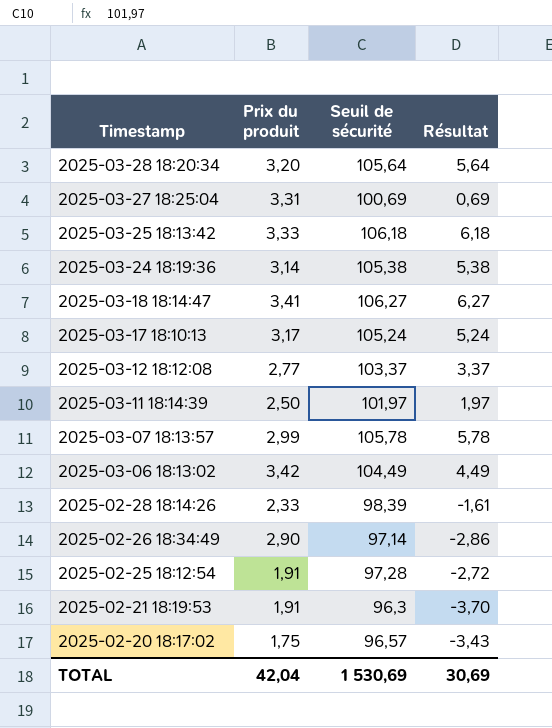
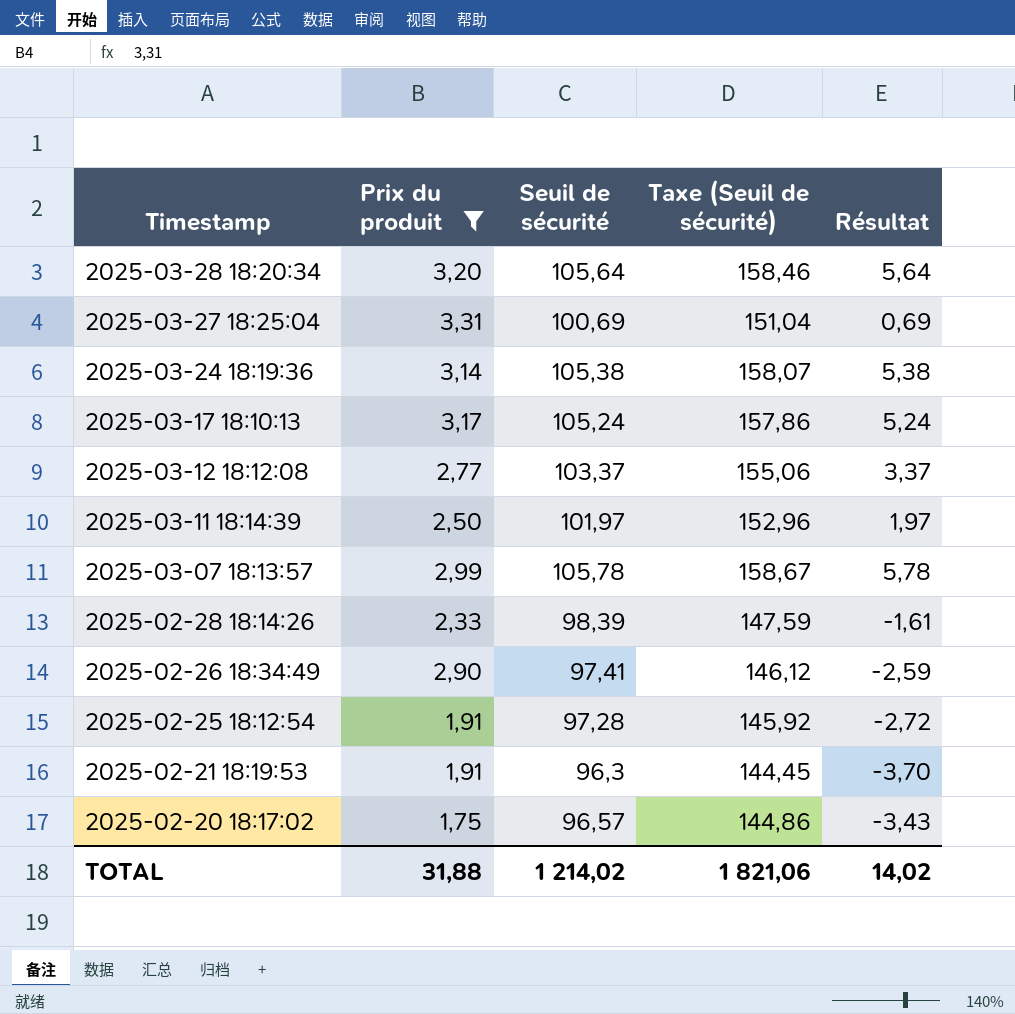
filter: none -> Prix du produit <= 3,31
column Taxe (Seuil de sécurité) | formula: none -> [Seuil de sécurité] * 1,5
2025-02-26 18:34:49 | Seuil de sécurité: 97,14 -> 97,41
2025-02-26 18:34:49 | Résultat: -2,86 -> -2,59
TOTAL | Prix du produit: 42,04 -> 31,88
TOTAL | Seuil de sécurité: 1 530,69 -> 1 214,02
TOTAL | Résultat: 30,69 -> 14,02

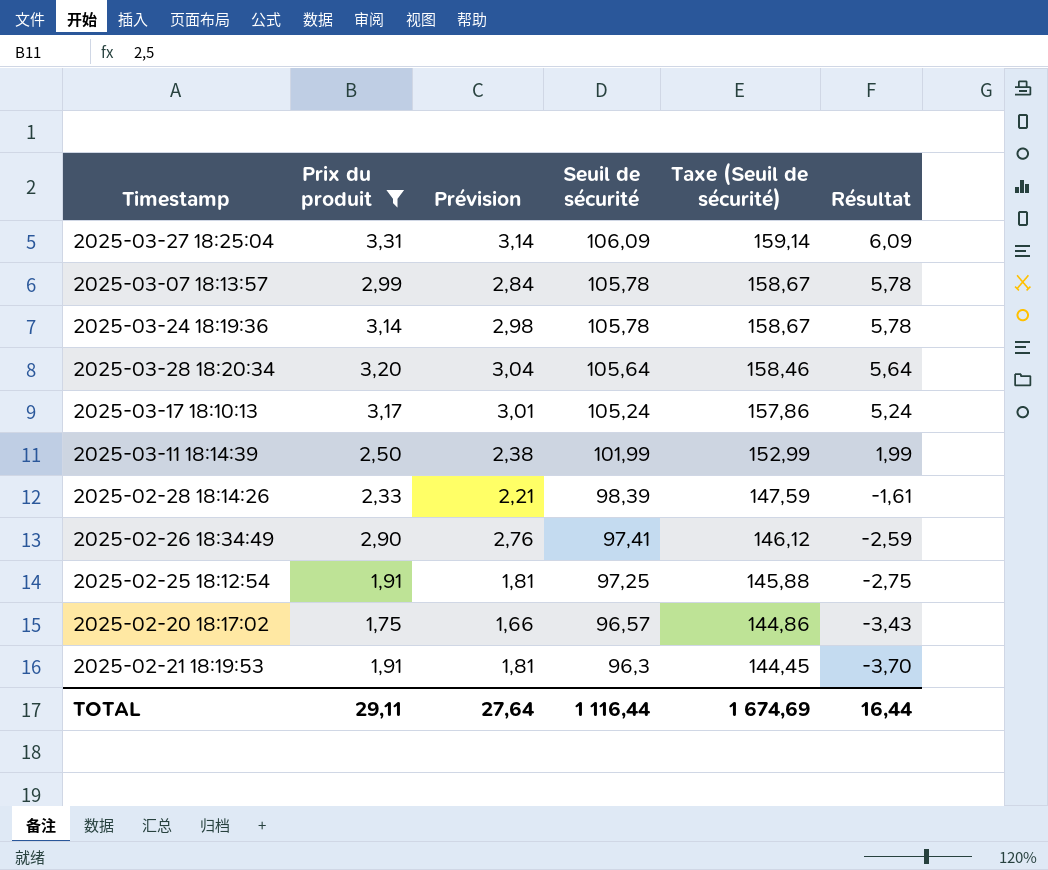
row order: Timestamp descending -> Seuil de sécurité descending
column Prévision | formula: none -> [Prix du produit] * 0,95
row 2025-03-12 18:12:08: 2,77 | 103,37 | 155,06 | 3,37 -> none
2025-03-27 18:25:04 | Seuil de sécurité: 100,69 -> 106,09
2025-03-27 18:25:04 | Taxe (Seuil de sécurité): 151,04 -> 159,14
2025-03-27 18:25:04 | Résultat: 0,69 -> 6,09
2025-03-24 18:19:36 | Seuil de sécurité: 105,38 -> 105,78
2025-03-24 18:19:36 | Taxe (Seuil de sécurité): 158,07 -> 158,67
2025-03-24 18:19:36 | Résultat: 5,38 -> 5,78
2025-03-11 18:14:39 | Seuil de sécurité: 101,97 -> 101,99
2025-03-11 18:14:39 | Taxe (Seuil de sécurité): 152,96 -> 152,99
2025-03-11 18:14:39 | Résultat: 1,97 -> 1,99
2025-02-25 18:12:54 | Seuil de sécurité: 97,28 -> 97,25
2025-02-25 18:12:54 | Taxe (Seuil de sécurité): 145,92 -> 145,88
2025-02-25 18:12:54 | Résultat: -2,72 -> -2,75
TOTAL | Prix du produit: 31,88 -> 29,11
TOTAL | Seuil de sécurité: 1 214,02 -> 1 116,44
TOTAL | Taxe (Seuil de sécurité): 1 821,06 -> 1 674,69
TOTAL | Résultat: 14,02 -> 16,44

